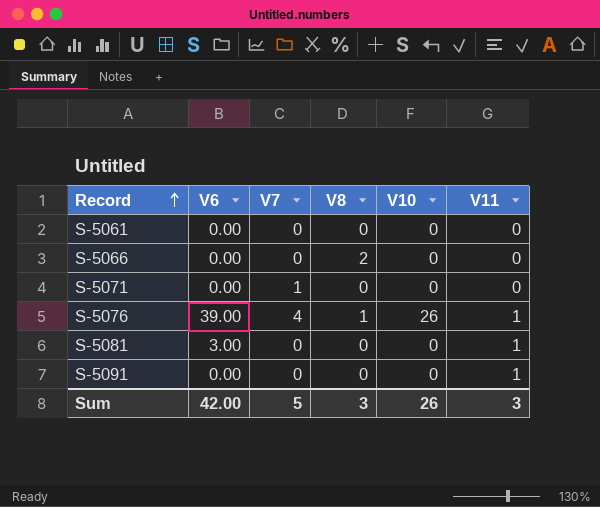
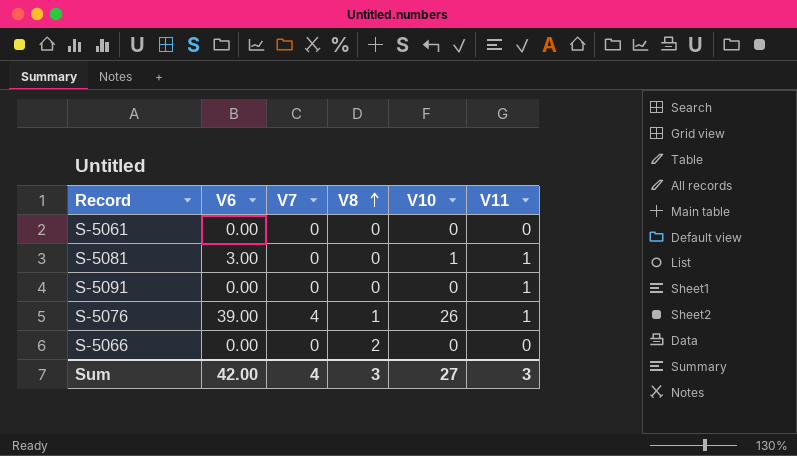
row order: Record ascending -> V8 ascending
row S-5071: 0.00 | 1 | 0 | 0 | 0 -> none
S-5081 | V10: 0 -> 1
Sum | V7: 5 -> 4
Sum | V10: 26 -> 27

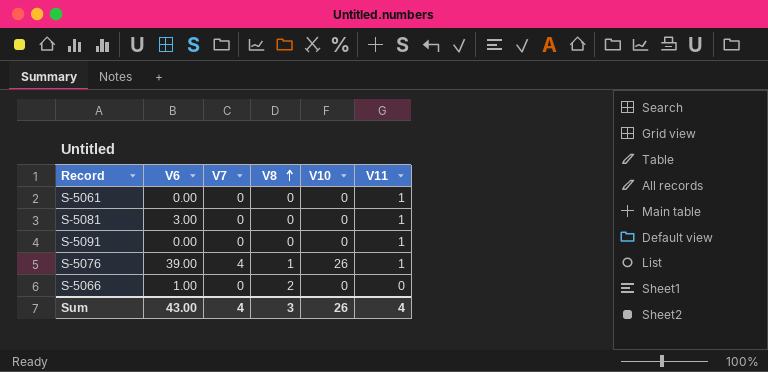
S-5061 | V11: 0 -> 1
S-5081 | V10: 1 -> 0
S-5066 | V6: 0.00 -> 1.00
Sum | V6: 42.00 -> 43.00
Sum | V10: 27 -> 26
Sum | V11: 3 -> 4

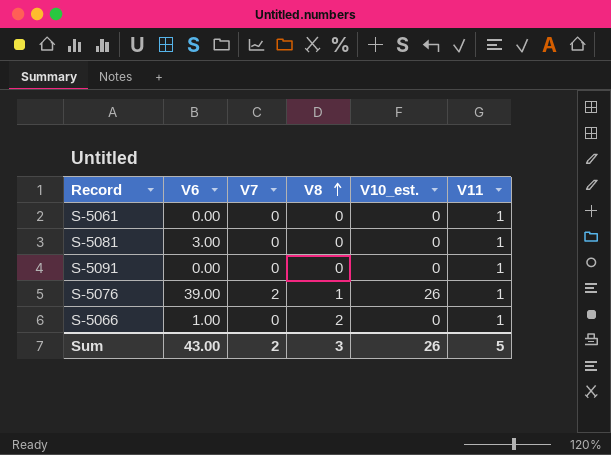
column name: V10 -> V10_est.
S-5076 | V7: 4 -> 2
S-5066 | V11: 0 -> 1
Sum | V7: 4 -> 2
Sum | V11: 4 -> 5

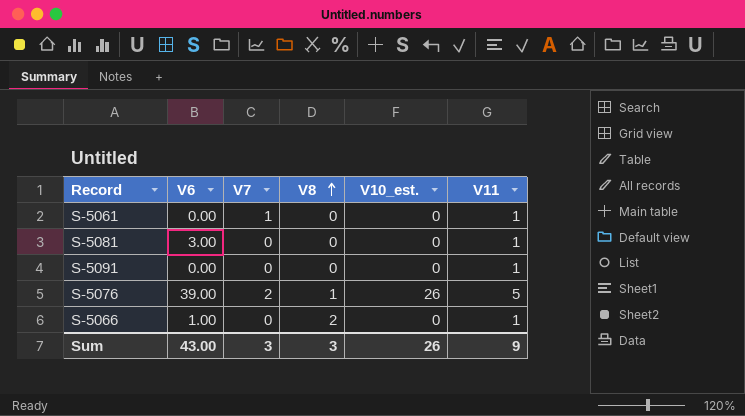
S-5061 | V7: 0 -> 1
S-5076 | V11: 1 -> 5
Sum | V7: 2 -> 3
Sum | V11: 5 -> 9

